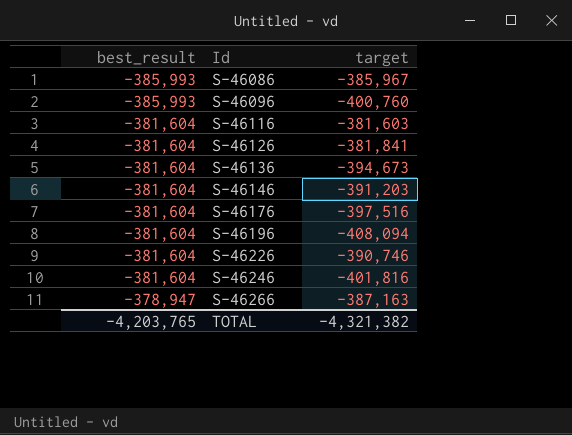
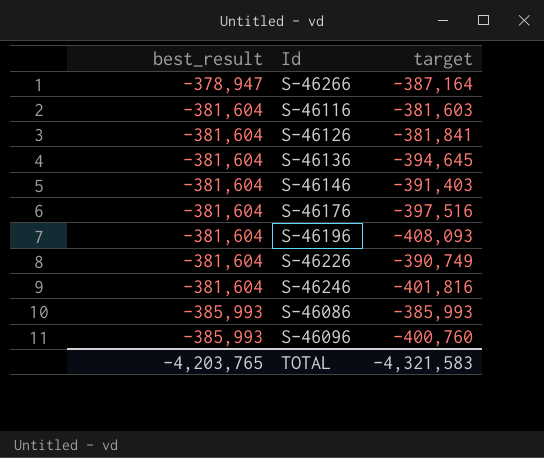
row order: best_result ascending -> best_result descending
S-46266 | target: -387,163 -> -387,164
S-46136 | target: -394,673 -> -394,645
S-46146 | target: -391,203 -> -391,403
S-46196 | target: -408,094 -> -408,093
S-46226 | target: -390,746 -> -390,749
S-46086 | target: -385,967 -> -385,993
TOTAL | target: -4,321,382 -> -4,321,583

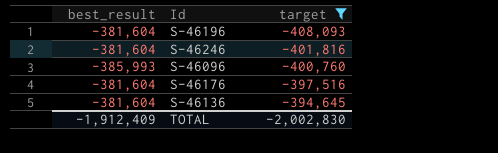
filter: none -> target <= -394,645
row order: best_result descending -> target ascending
TOTAL | best_result: -4,203,765 -> -1,912,409
TOTAL | target: -4,321,583 -> -2,002,830

